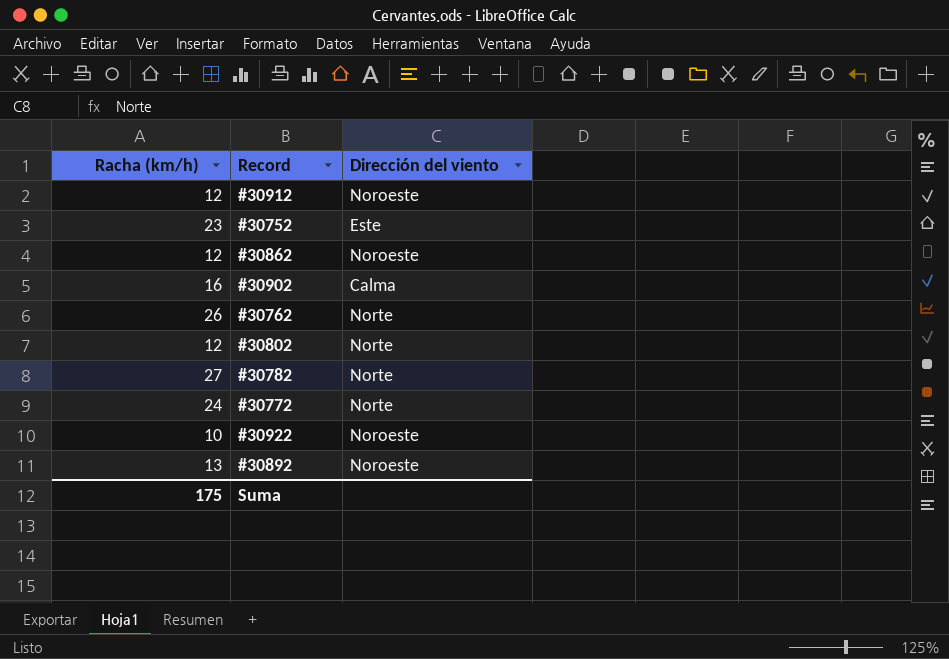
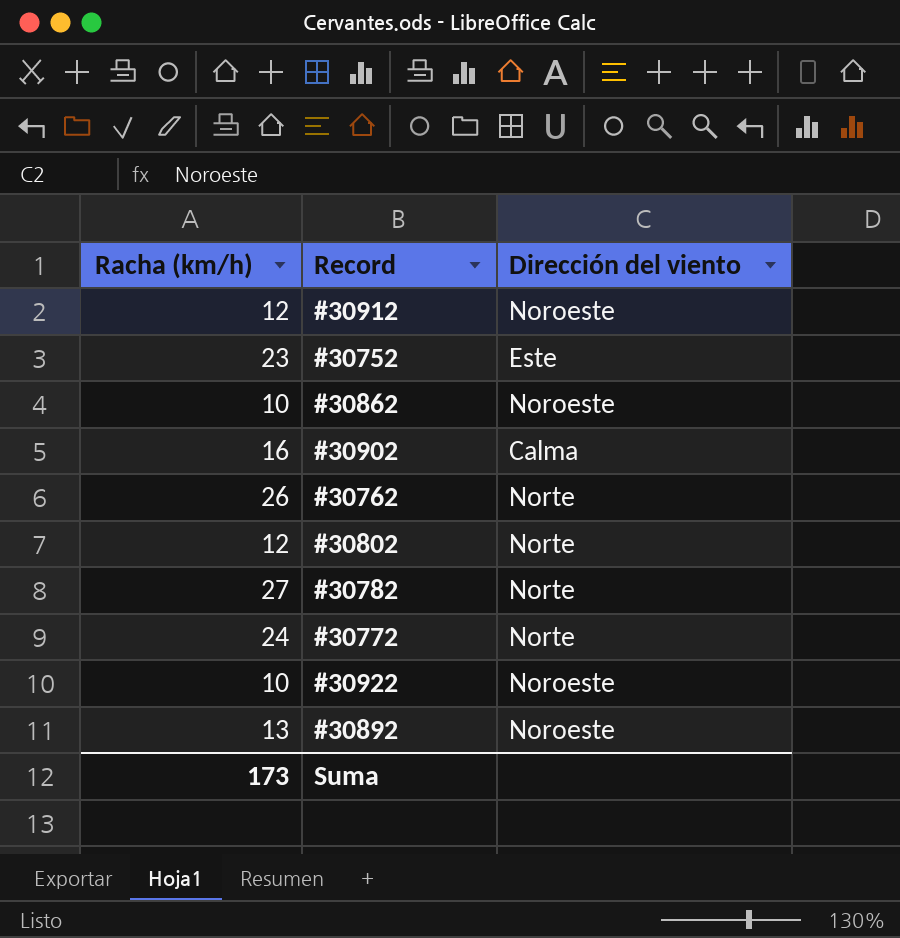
#30862 | Racha (km/h): 12 -> 10
Suma | Racha (km/h): 175 -> 173

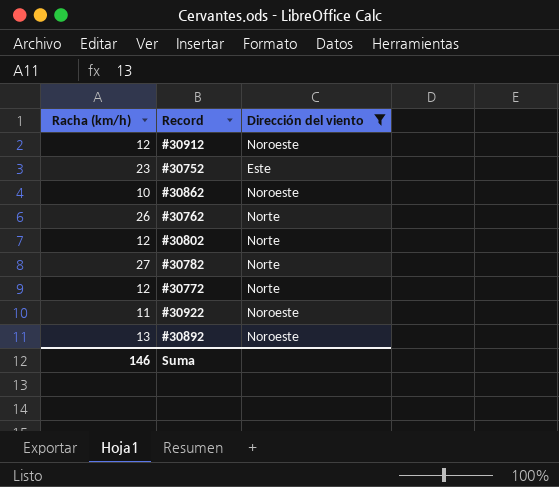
filter: none -> Dirección del viento != Calma
#30772 | Racha (km/h): 24 -> 12
#30922 | Racha (km/h): 10 -> 11
Suma | Racha (km/h): 173 -> 146

